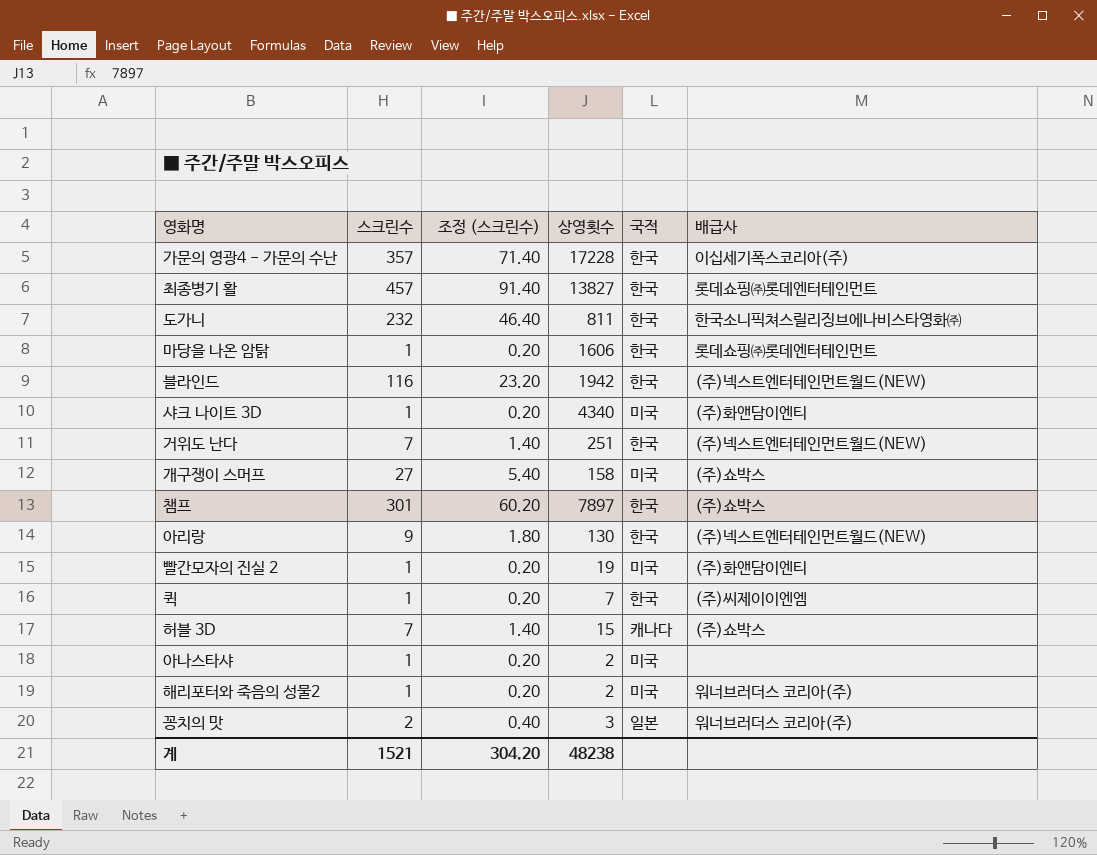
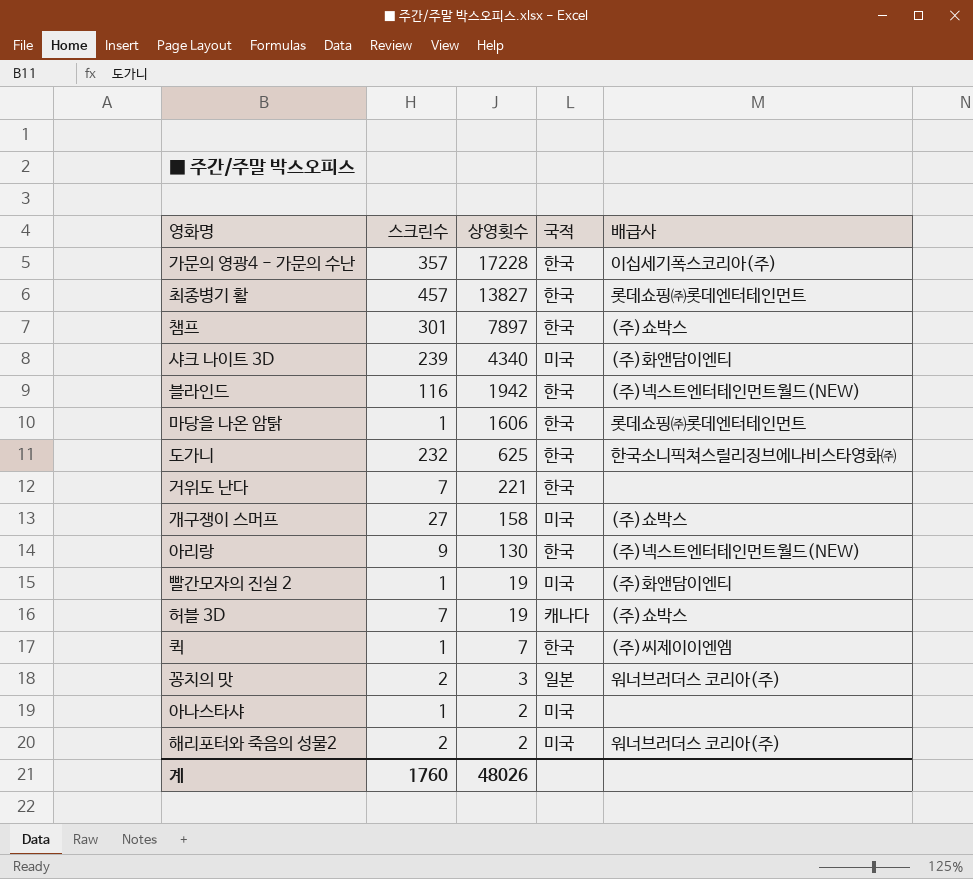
row order: none -> 상영횟수 descending
column 조정 (스크린수) | formula: [스크린수] * 0.2 -> none
샤크 나이트 3D | 스크린수: 1 -> 239
도가니 | 상영횟수: 811 -> 625
거위도 난다 | 상영횟수: 251 -> 221
거위도 난다 | 배급사: (주)넥스트엔터테인먼트월드(NEW) -> none
허블 3D | 상영횟수: 15 -> 19
해리포터와 죽음의 성물2 | 스크린수: 1 -> 2
계 | 스크린수: 1521 -> 1760
계 | 상영횟수: 48238 -> 48026

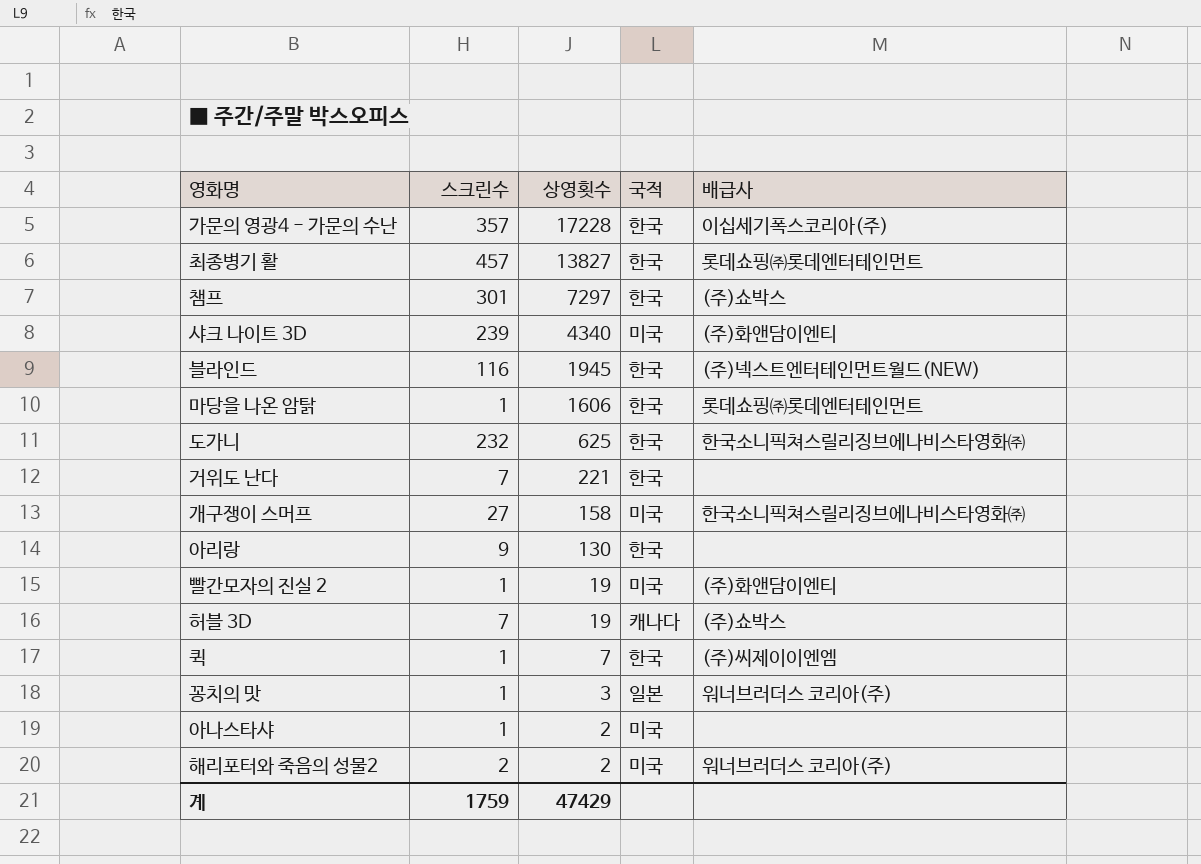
챔프 | 상영횟수: 7897 -> 7297
블라인드 | 상영횟수: 1942 -> 1945
개구쟁이 스머프 | 배급사: (주)쇼박스 -> 한국소니픽쳐스릴리징브에나비스타영화㈜
아리랑 | 배급사: (주)넥스트엔터테인먼트월드(NEW) -> none
꽁치의 맛 | 스크린수: 2 -> 1
계 | 스크린수: 1760 -> 1759
계 | 상영횟수: 48026 -> 47429

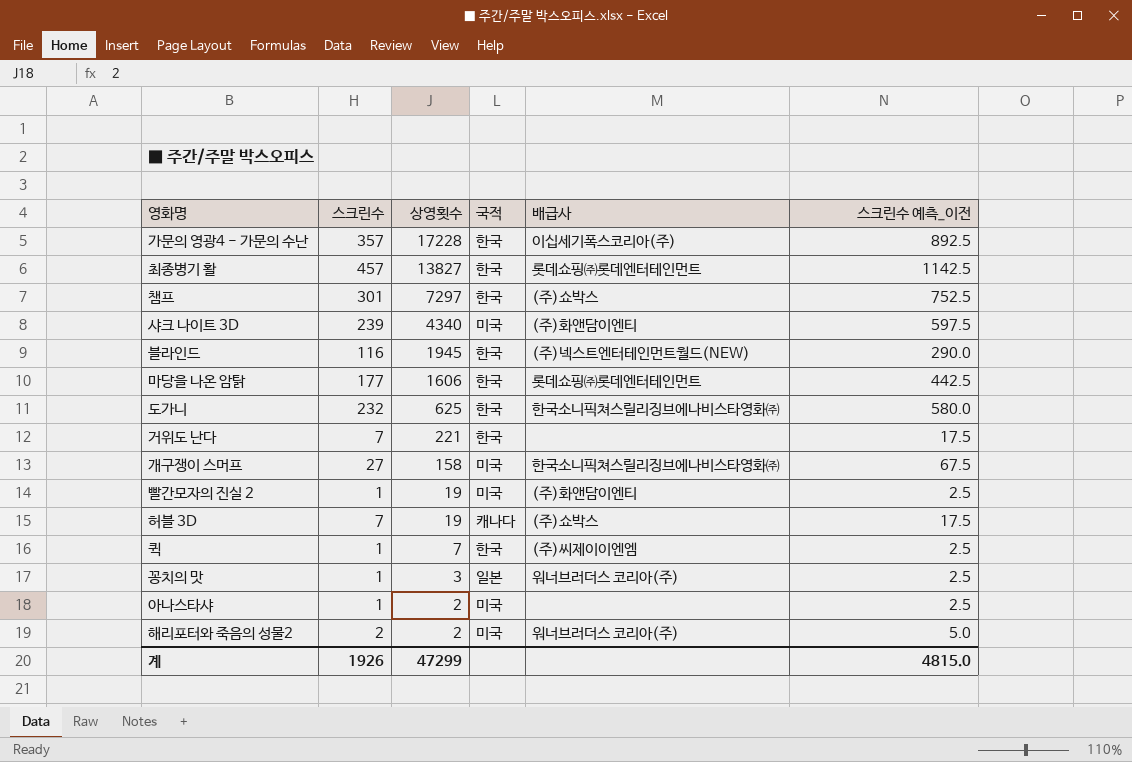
column 스크린수 예측_이전 | formula: none -> [스크린수] * 2.5
row 아리랑: 9 | 130 | 한국 | none -> none
마당을 나온 암탉 | 스크린수: 1 -> 177
계 | 스크린수: 1759 -> 1926
계 | 상영횟수: 47429 -> 47299

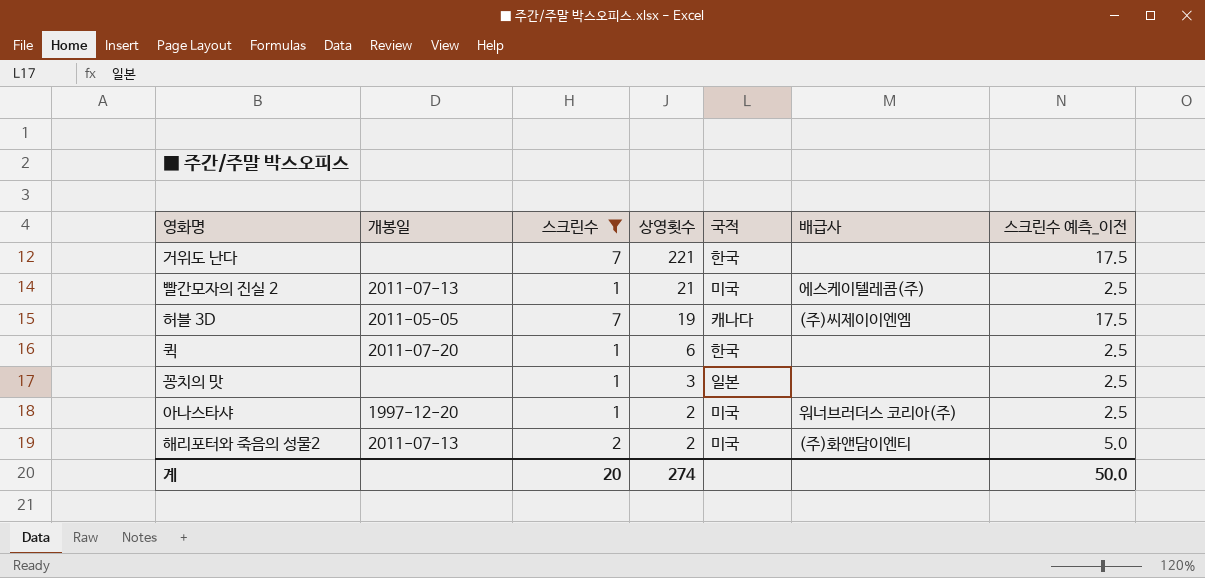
filter: none -> 스크린수 <= 7
column 개봉일 | position: none -> 2
빨간모자의 진실 2 | 상영횟수: 19 -> 21
빨간모자의 진실 2 | 배급사: (주)화앤담이엔티 -> 에스케이텔레콤(주)
허블 3D | 배급사: (주)쇼박스 -> (주)씨제이이엔엠
퀵 | 상영횟수: 7 -> 6
퀵 | 배급사: (주)씨제이이엔엠 -> none
꽁치의 맛 | 배급사: 워너브러더스 코리아(주) -> none
아나스타샤 | 배급사: none -> 워너브러더스 코리아(주)
해리포터와 죽음의 성물2 | 배급사: 워너브러더스 코리아(주) -> (주)화앤담이엔티
계 | 스크린수: 1926 -> 20
계 | 상영횟수: 47299 -> 274
계 | 스크린수 예측_이전: 4815.0 -> 50.0

